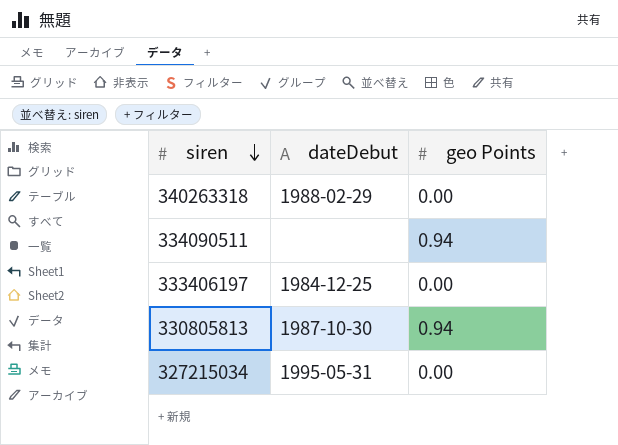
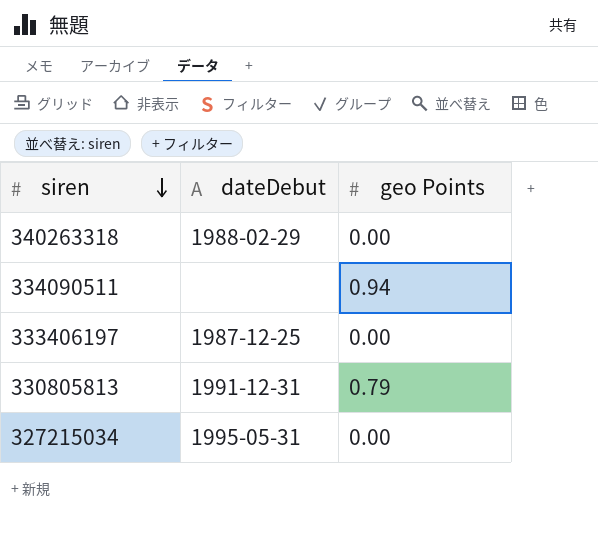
333406197 | dateDebut: 1984-12-25 -> 1987-12-25
330805813 | dateDebut: 1987-10-30 -> 1991-12-31
330805813 | geo Points: 0.94 -> 0.79

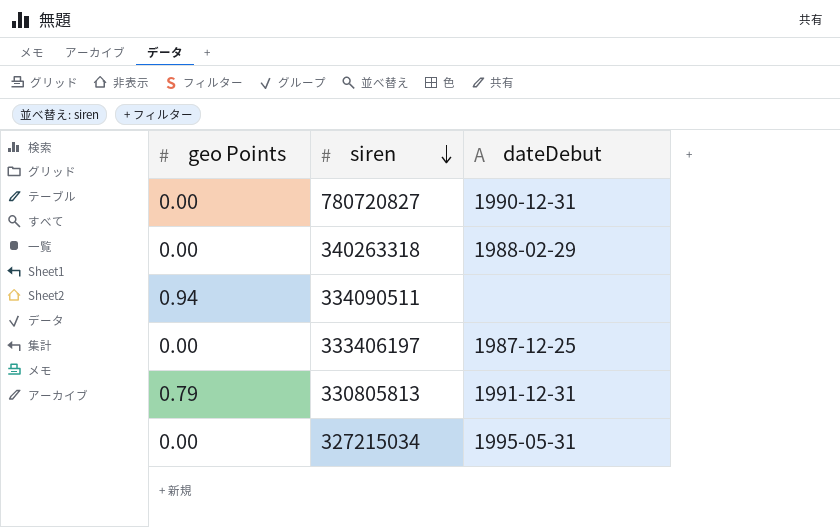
column geo Points | position: 3 -> 1
row 780720827: none -> 0.00 | 1990-12-31

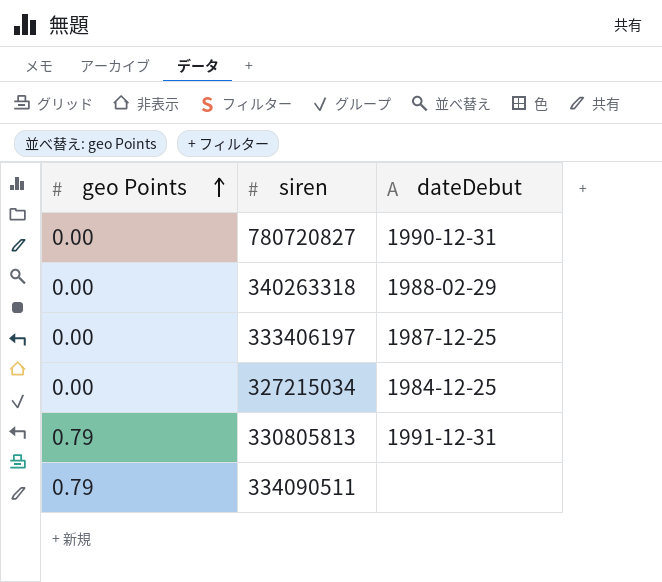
row order: siren descending -> geo Points ascending
327215034 | dateDebut: 1995-05-31 -> 1984-12-25
334090511 | geo Points: 0.94 -> 0.79

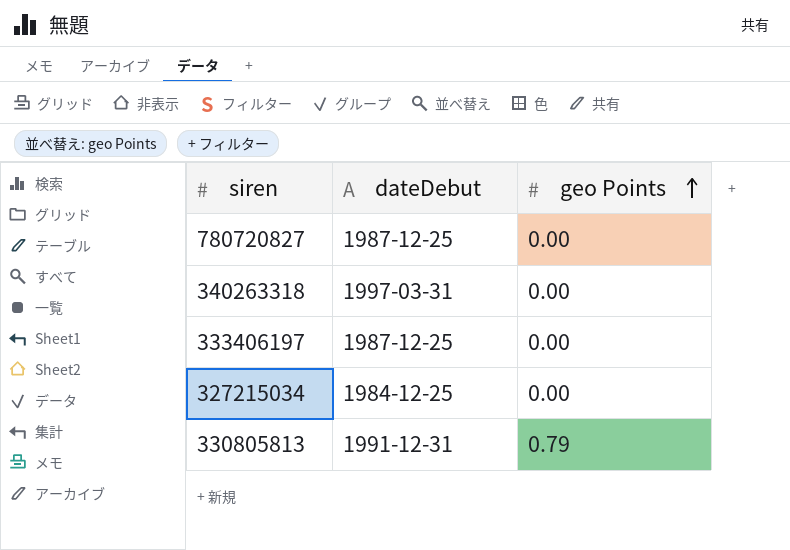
column geo Points | position: 1 -> 3
row 334090511: 0.79 | none -> none
780720827 | dateDebut: 1990-12-31 -> 1987-12-25
340263318 | dateDebut: 1988-02-29 -> 1997-03-31

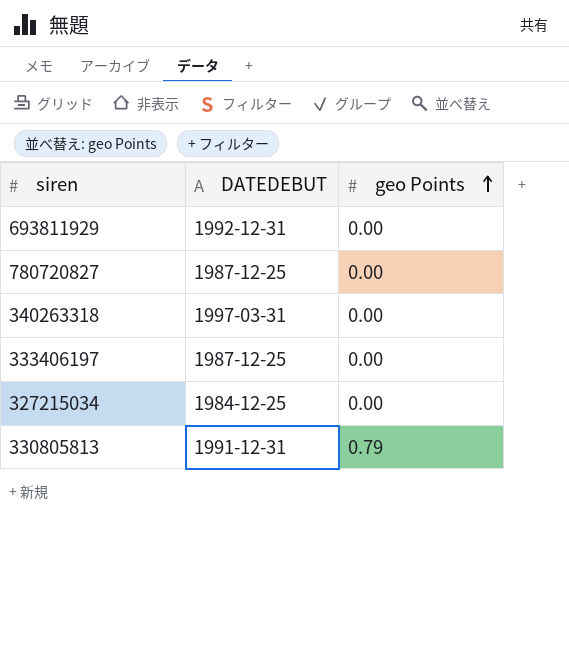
column name: dateDebut -> DATEDEBUT
row 693811929: none -> 1992-12-31 | 0.00

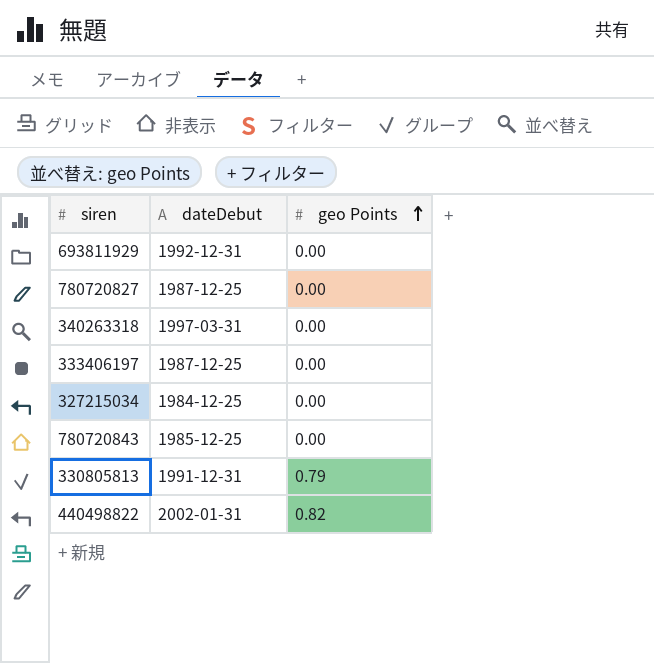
column name: DATEDEBUT -> dateDebut
row 780720843: none -> 1985-12-25 | 0.00
row 440498822: none -> 2002-01-31 | 0.82

